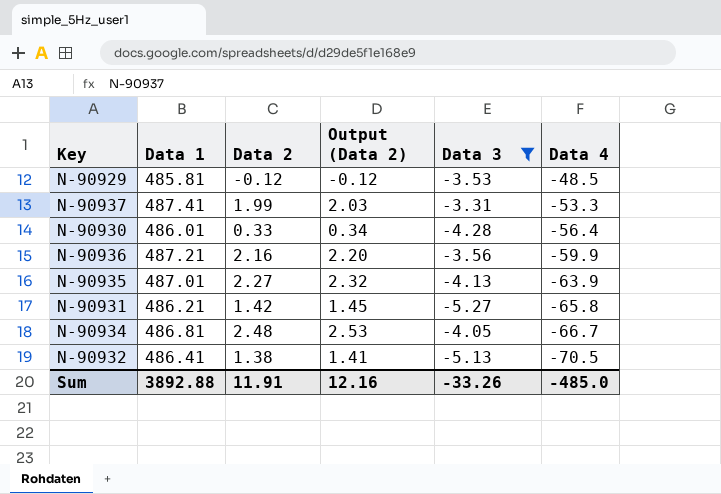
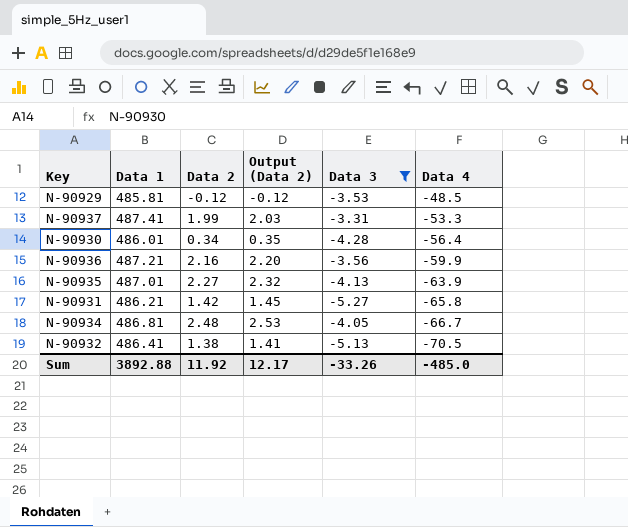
N-90930 | Data 2: 0.33 -> 0.34
N-90930 | Output (Data 2): 0.34 -> 0.35
Sum | Data 2: 11.91 -> 11.92
Sum | Output (Data 2): 12.16 -> 12.17

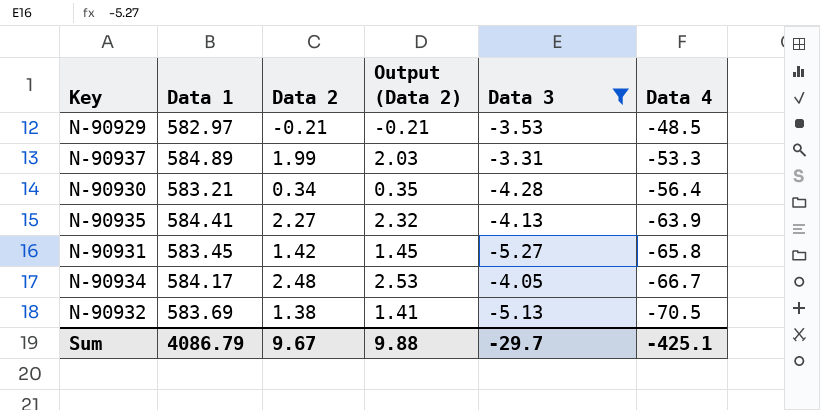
row N-90936: 487.21 | 2.16 | 2.20 | -3.56 | -59.9 -> none
N-90929 | Data 1: 485.81 -> 582.97
N-90929 | Data 2: -0.12 -> -0.21
N-90929 | Output (Data 2): -0.12 -> -0.21
N-90937 | Data 1: 487.41 -> 584.89
N-90930 | Data 1: 486.01 -> 583.21
N-90935 | Data 1: 487.01 -> 584.41
N-90931 | Data 1: 486.21 -> 583.45
N-90934 | Data 1: 486.81 -> 584.17
N-90932 | Data 1: 486.41 -> 583.69
Sum | Data 1: 3892.88 -> 4086.79
Sum | Data 2: 11.92 -> 9.67
Sum | Output (Data 2): 12.17 -> 9.88
Sum | Data 3: -33.26 -> -29.7
Sum | Data 4: -485.0 -> -425.1

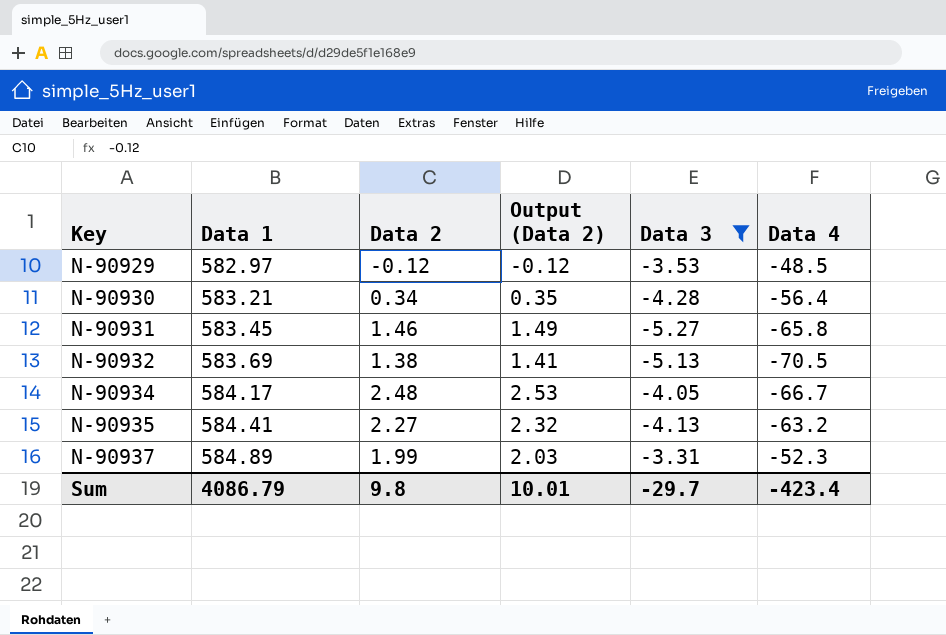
row order: Data 4 descending -> Key ascending
N-90929 | Data 2: -0.21 -> -0.12
N-90929 | Output (Data 2): -0.21 -> -0.12
N-90931 | Data 2: 1.42 -> 1.46
N-90931 | Output (Data 2): 1.45 -> 1.49
N-90935 | Data 4: -63.9 -> -63.2
N-90937 | Data 4: -53.3 -> -52.3
Sum | Data 2: 9.67 -> 9.8
Sum | Output (Data 2): 9.88 -> 10.01
Sum | Data 4: -425.1 -> -423.4

